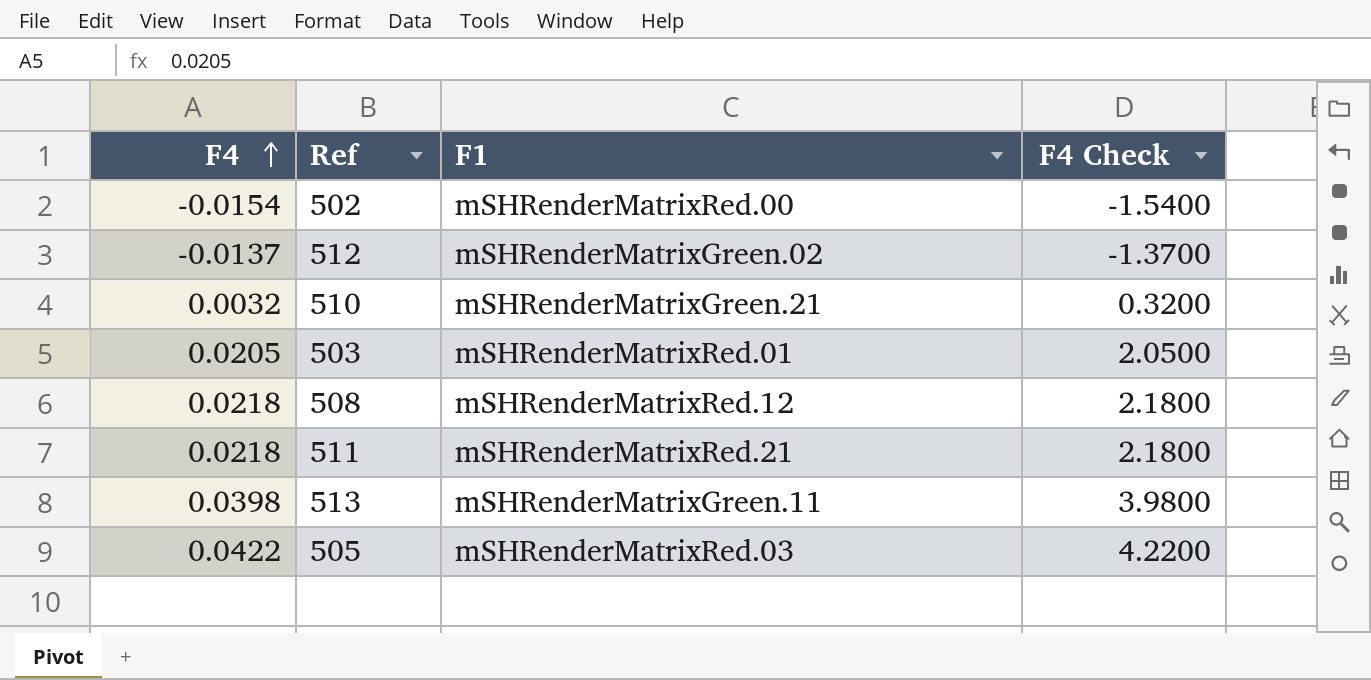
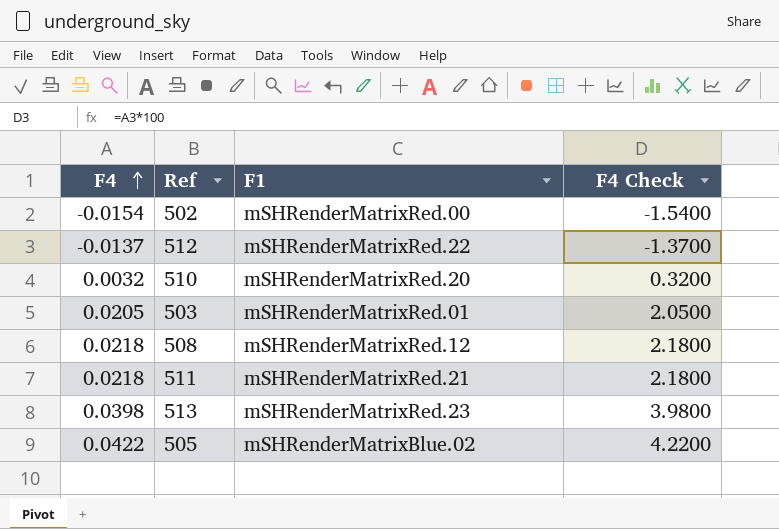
512 | F1: mSHRenderMatrixGreen.02 -> mSHRenderMatrixRed.22
510 | F1: mSHRenderMatrixGreen.21 -> mSHRenderMatrixRed.20
513 | F1: mSHRenderMatrixGreen.11 -> mSHRenderMatrixRed.23
505 | F1: mSHRenderMatrixRed.03 -> mSHRenderMatrixBlue.02

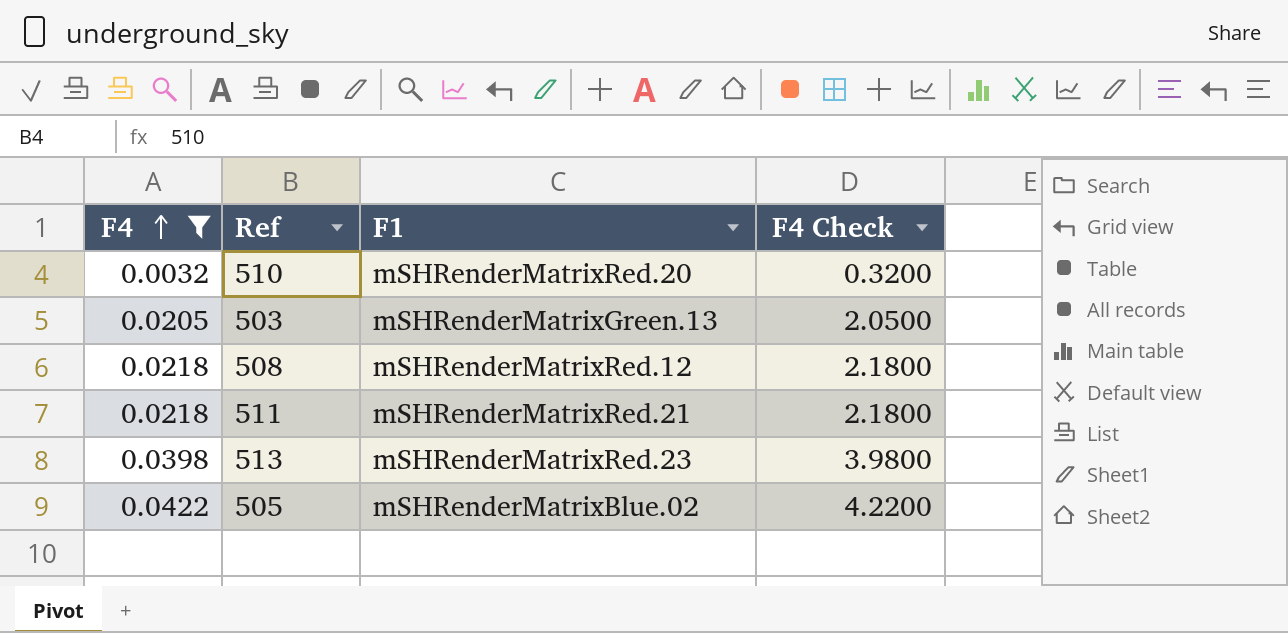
filter: none -> F4 >= 0.0032
503 | F1: mSHRenderMatrixRed.01 -> mSHRenderMatrixGreen.13

